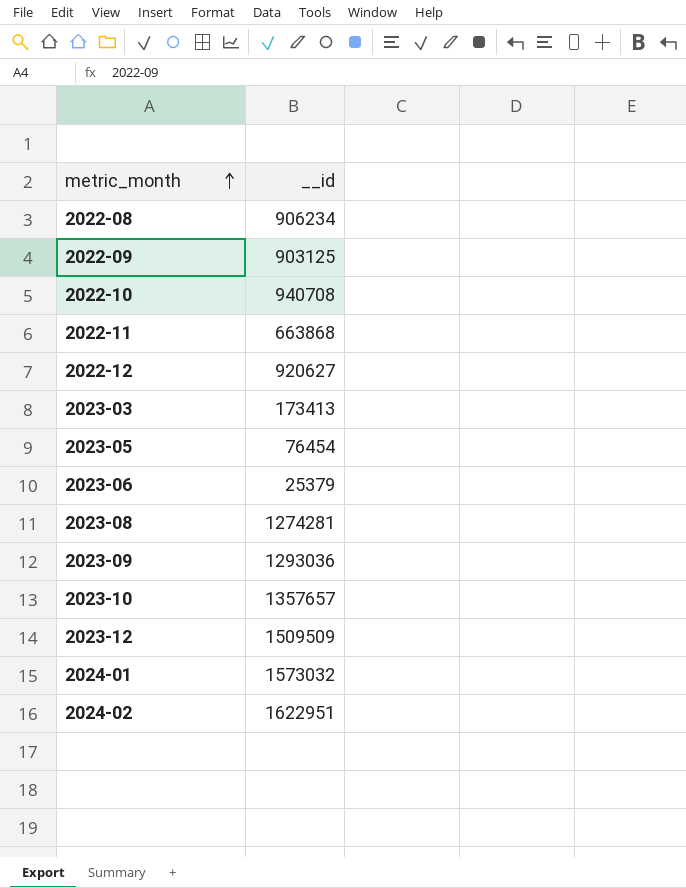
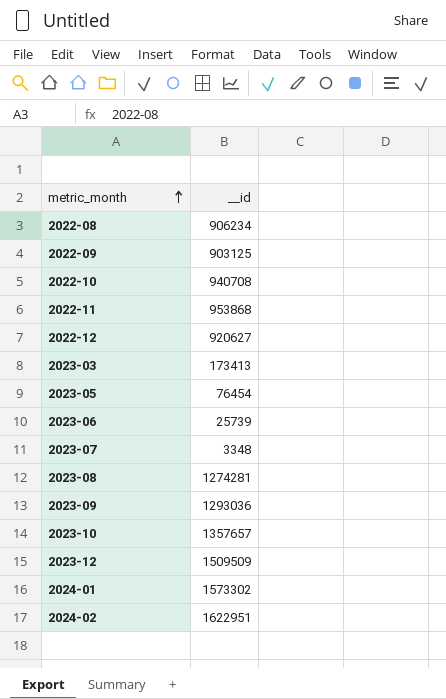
2022-11 | __id: 663868 -> 953868
2023-06 | __id: 25379 -> 25739
row 2023-07: none -> 3348
2024-01 | __id: 1573032 -> 1573302

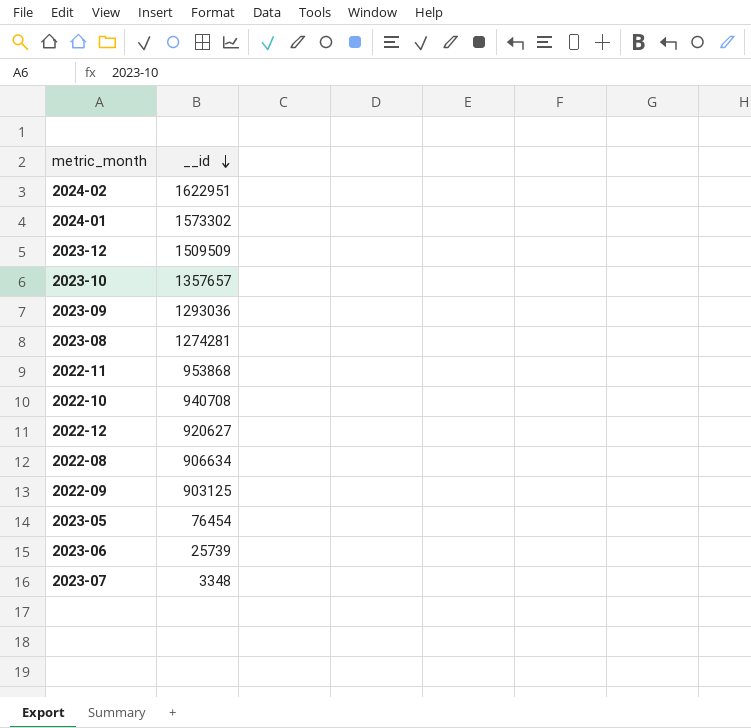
row order: metric_month ascending -> __id descending
row 2023-03: 173413 -> none
2022-08 | __id: 906234 -> 906634

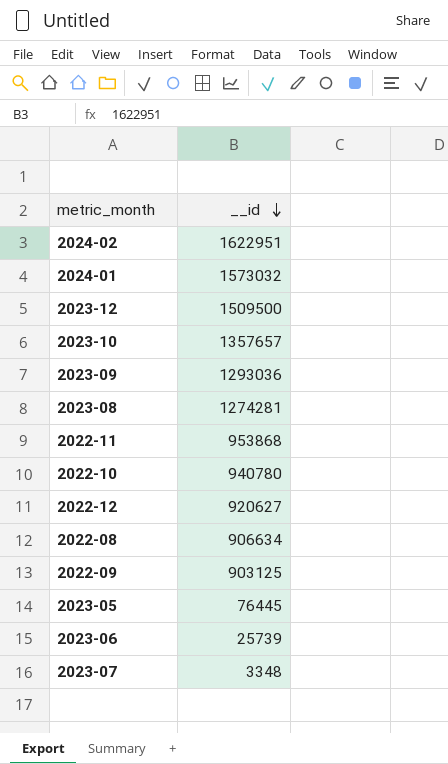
2024-01 | __id: 1573302 -> 1573032
2023-12 | __id: 1509509 -> 1509500
2022-10 | __id: 940708 -> 940780
2023-05 | __id: 76454 -> 76445

